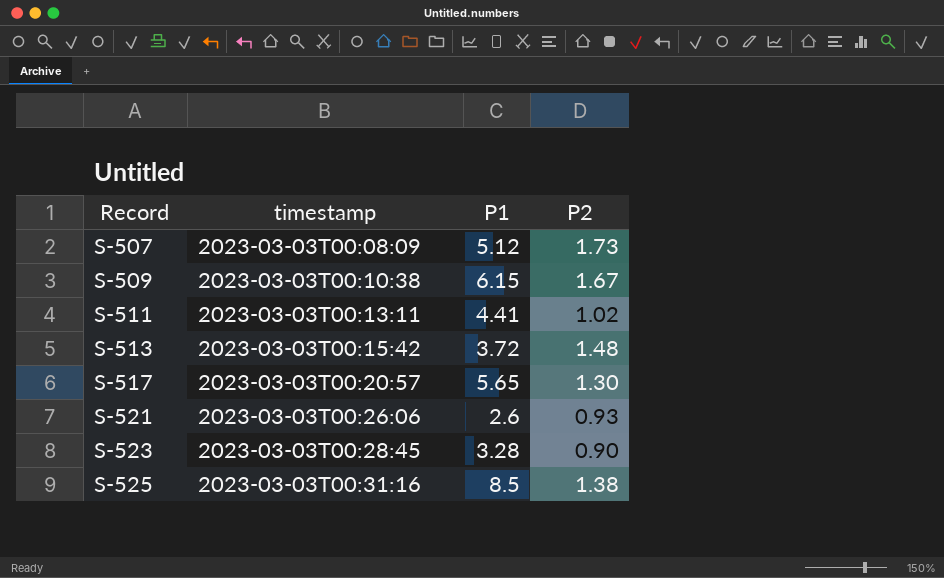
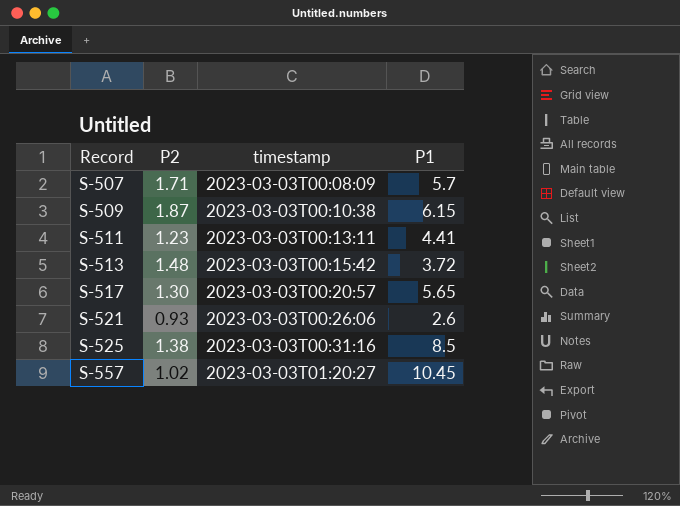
column P2 | position: 4 -> 2
row S-523: 2023-03-03T00:28:45 | 3.28 | 0.90 -> none
S-507 | P2: 1.73 -> 1.71
S-507 | P1: 5.12 -> 5.7
S-509 | P2: 1.67 -> 1.87
S-511 | P2: 1.02 -> 1.23
row S-557: none -> 1.02 | 2023-03-03T01:20:27 | 10.45

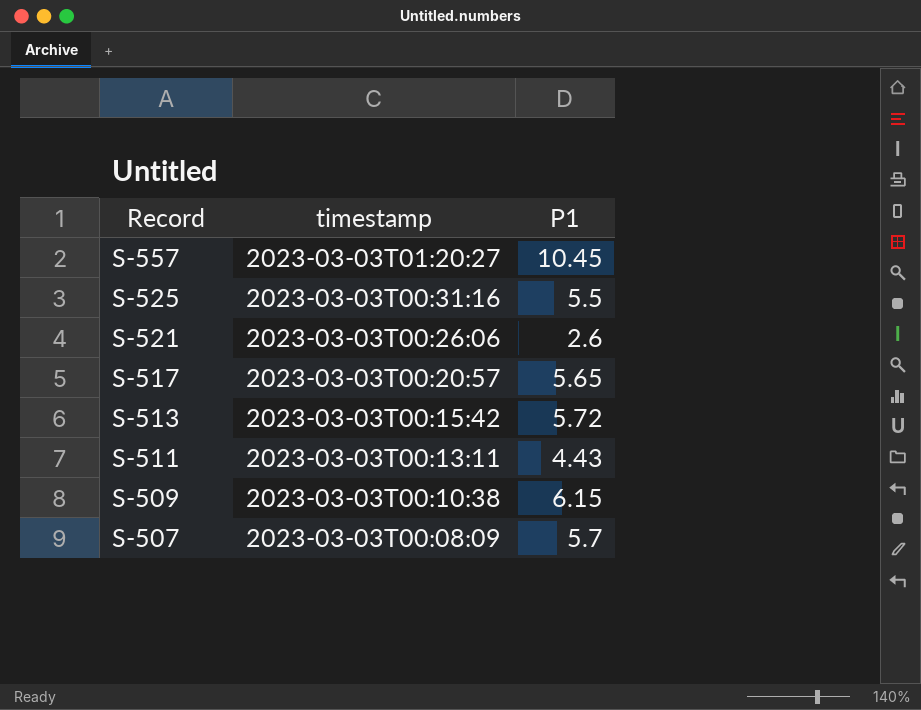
row order: Record ascending -> Record descending
column P2 | position: 2 -> none
S-525 | P1: 8.5 -> 5.5
S-513 | P1: 3.72 -> 5.72
S-511 | P1: 4.41 -> 4.43

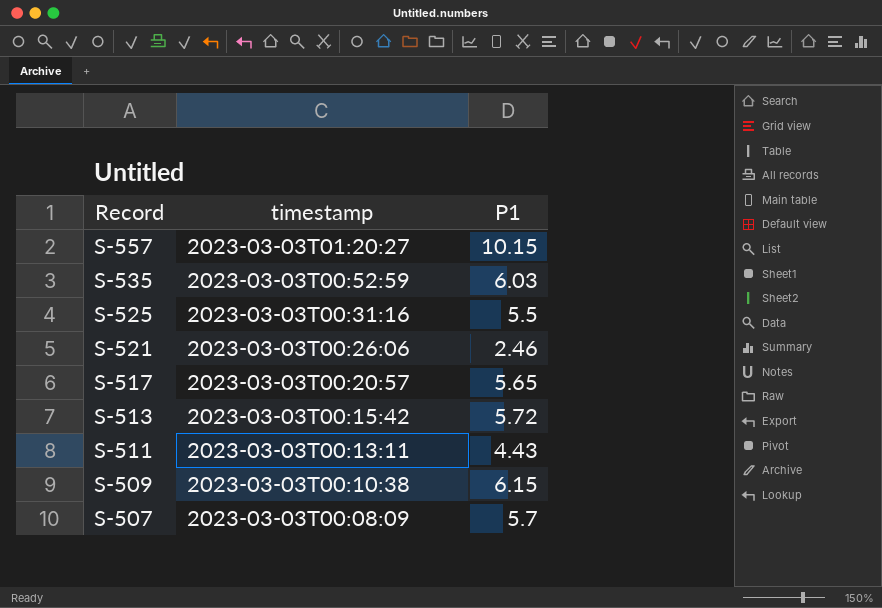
S-557 | P1: 10.45 -> 10.15
row S-535: none -> 2023-03-03T00:52:59 | 6.03
S-521 | P1: 2.6 -> 2.46

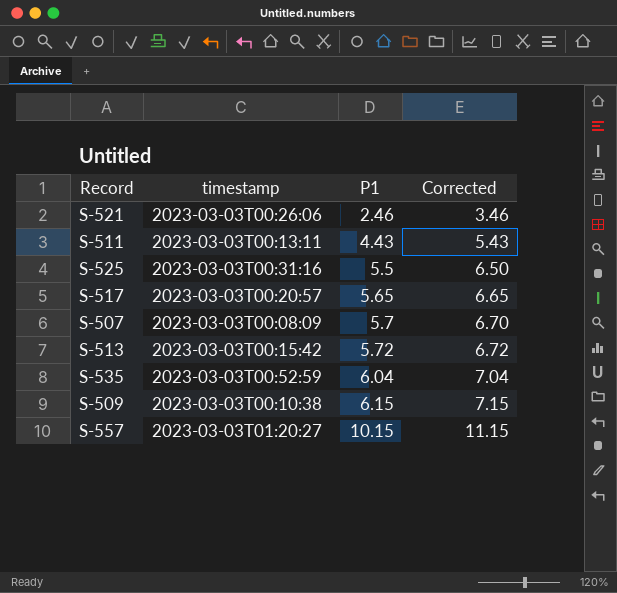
row order: Record descending -> P1 ascending
column Corrected | formula: none -> [P1] + 1
S-535 | P1: 6.03 -> 6.04

